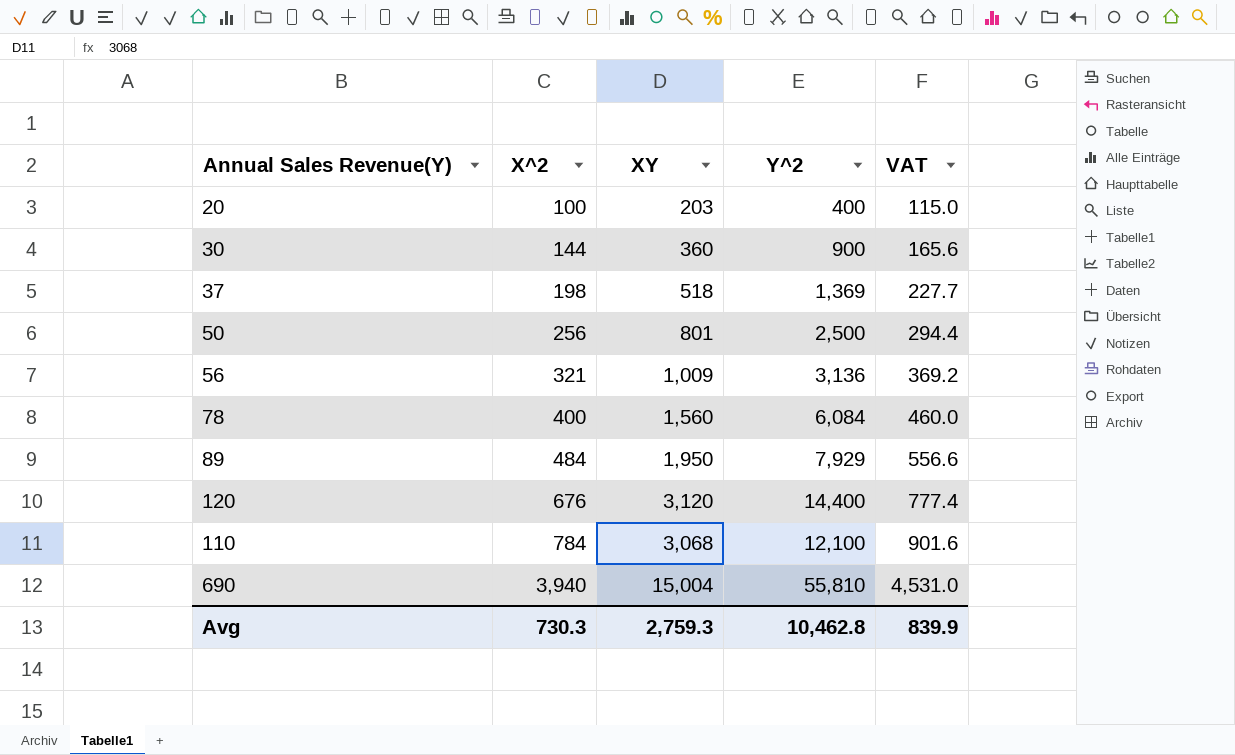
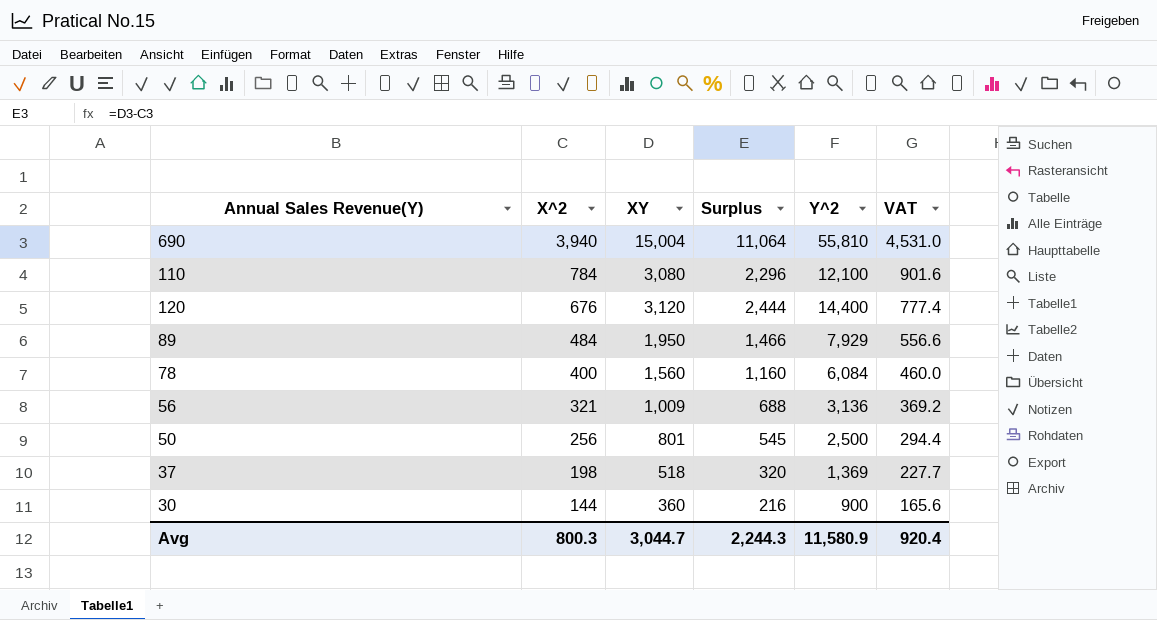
row order: X^2 ascending -> X^2 descending
column Surplus | formula: none -> [XY] - [X^2]
row 20: 100 | 203 | 400 | 115.0 -> none
110 | XY: 3,068 -> 3,080
Avg | X^2: 730.3 -> 800.3
Avg | XY: 2,759.3 -> 3,044.7
Avg | Y^2: 10,462.8 -> 11,580.9
Avg | VAT: 839.9 -> 920.4

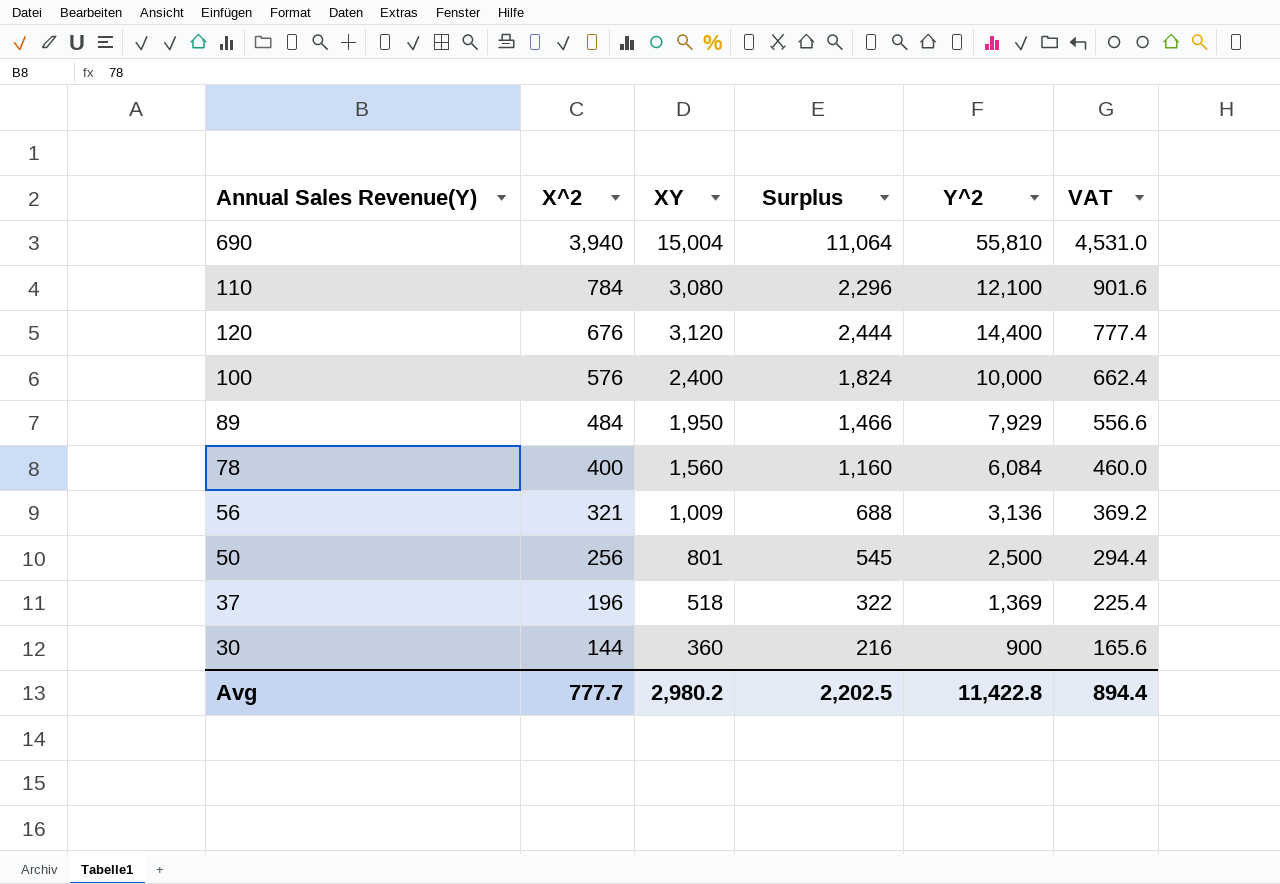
row 100: none -> 576 | 2,400 | 1,824 | 10,000 | 662.4
37 | X^2: 198 -> 196
37 | Surplus: 320 -> 322
37 | VAT: 227.7 -> 225.4
Avg | X^2: 800.3 -> 777.7
Avg | XY: 3,044.7 -> 2,980.2
Avg | Surplus: 2,244.3 -> 2,202.5
Avg | Y^2: 11,580.9 -> 11,422.8
Avg | VAT: 920.4 -> 894.4

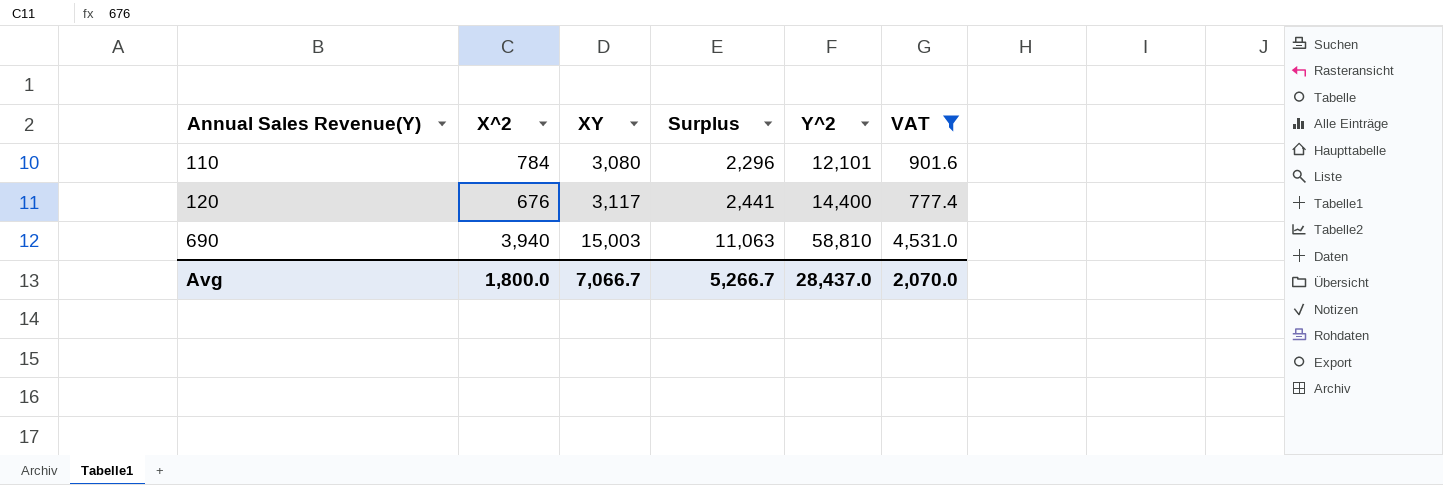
filter: none -> VAT >= 777.4
row order: X^2 descending -> Annual Sales Revenue(Y) ascending
110 | Y^2: 12,100 -> 12,101
120 | XY: 3,120 -> 3,117
120 | Surplus: 2,444 -> 2,441
690 | XY: 15,004 -> 15,003
690 | Surplus: 11,064 -> 11,063
690 | Y^2: 55,810 -> 58,810
Avg | X^2: 777.7 -> 1,800.0
Avg | XY: 2,980.2 -> 7,066.7
Avg | Surplus: 2,202.5 -> 5,266.7
Avg | Y^2: 11,422.8 -> 28,437.0
Avg | VAT: 894.4 -> 2,070.0

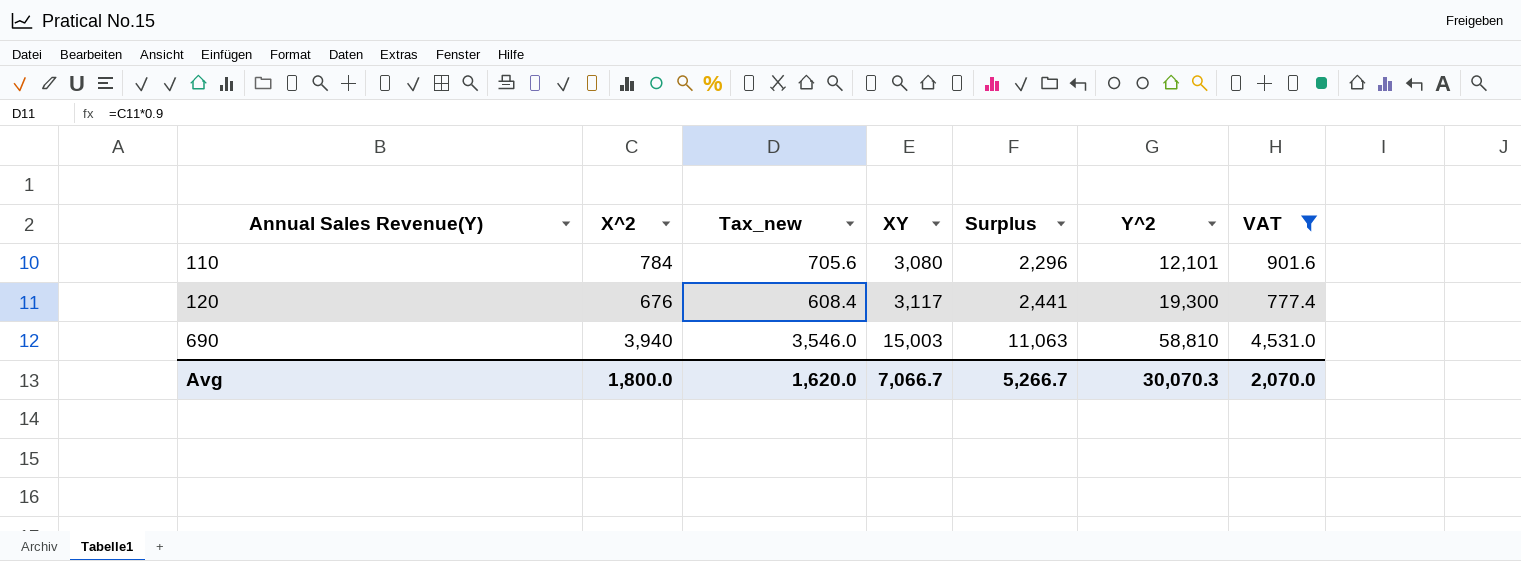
column Tax_new | formula: none -> [X^2] * 0.9
120 | Y^2: 14,400 -> 19,300
Avg | Y^2: 28,437.0 -> 30,070.3

